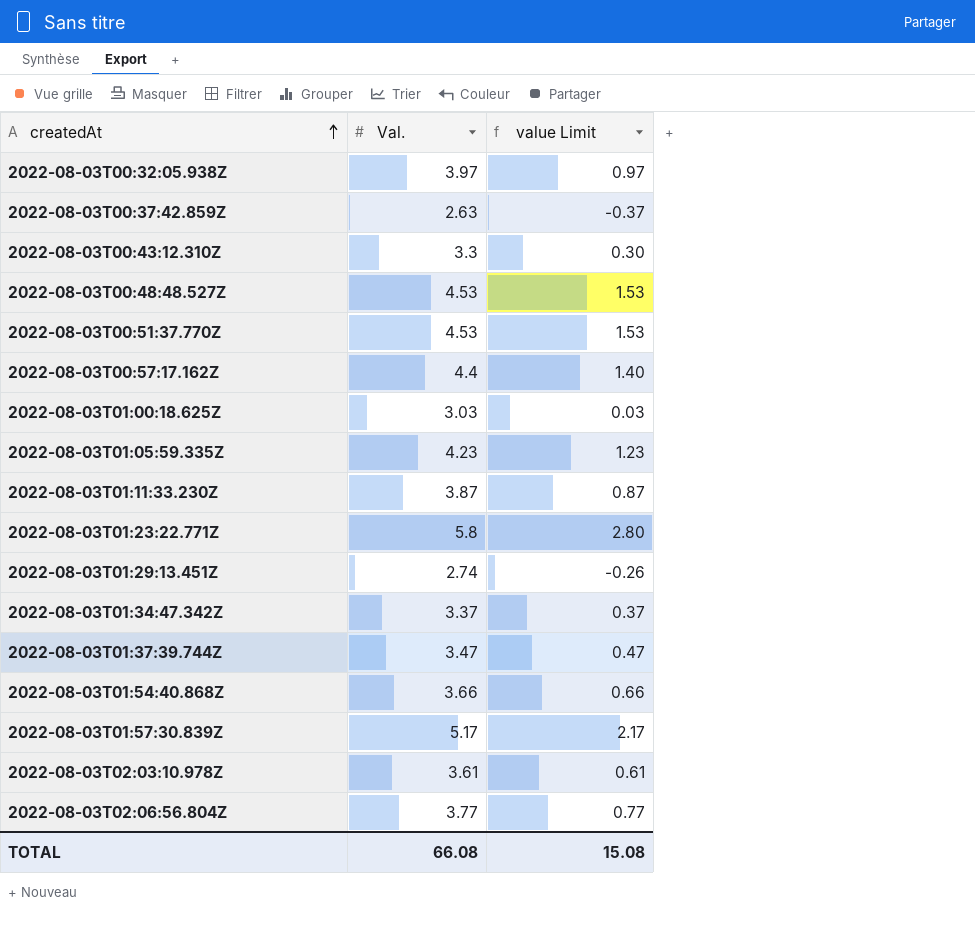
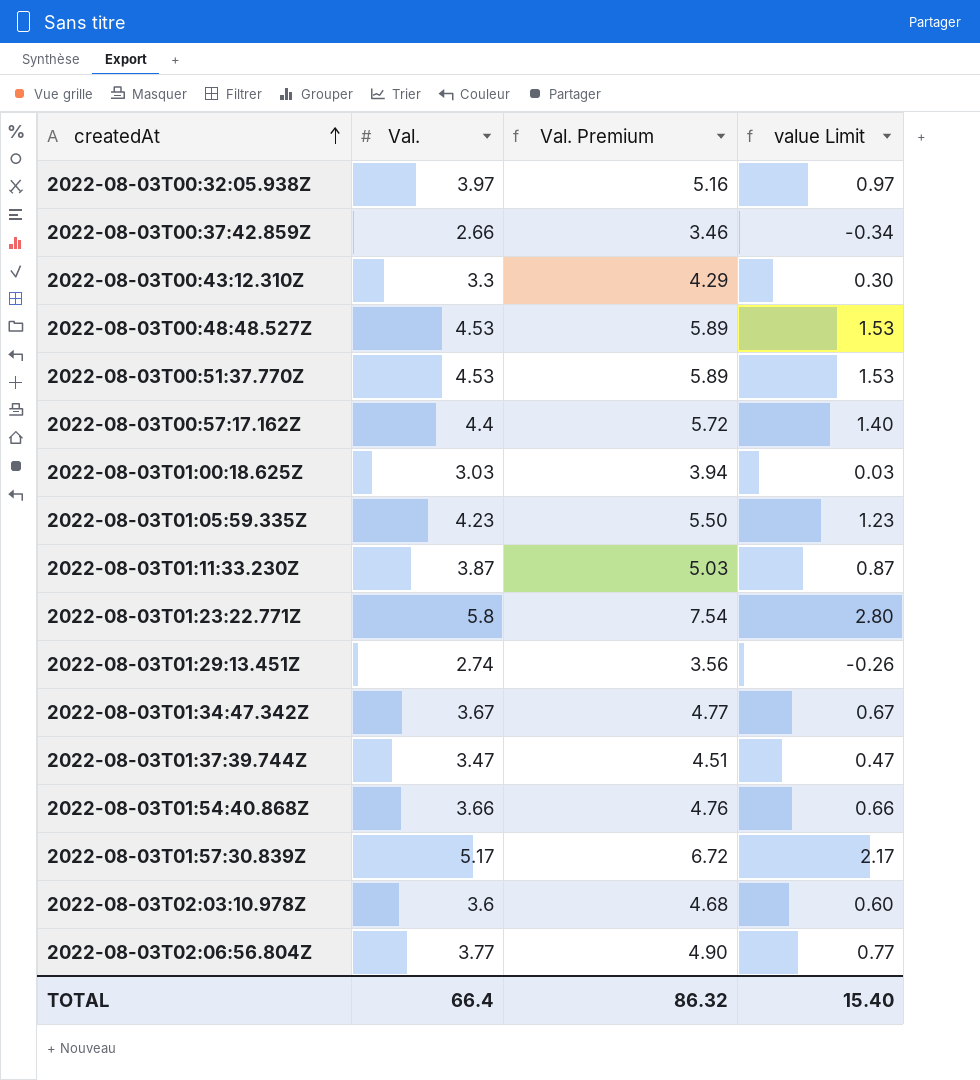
column Val. Premium | formula: none -> [Val.] * 1.3
2022-08-03T00:37:42.859Z | Val.: 2.63 -> 2.66
2022-08-03T00:37:42.859Z | value Limit: -0.37 -> -0.34
2022-08-03T01:34:47.342Z | Val.: 3.37 -> 3.67
2022-08-03T01:34:47.342Z | value Limit: 0.37 -> 0.67
2022-08-03T02:03:10.978Z | Val.: 3.61 -> 3.6
2022-08-03T02:03:10.978Z | value Limit: 0.61 -> 0.60
TOTAL | Val.: 66.08 -> 66.4
TOTAL | value Limit: 15.08 -> 15.40

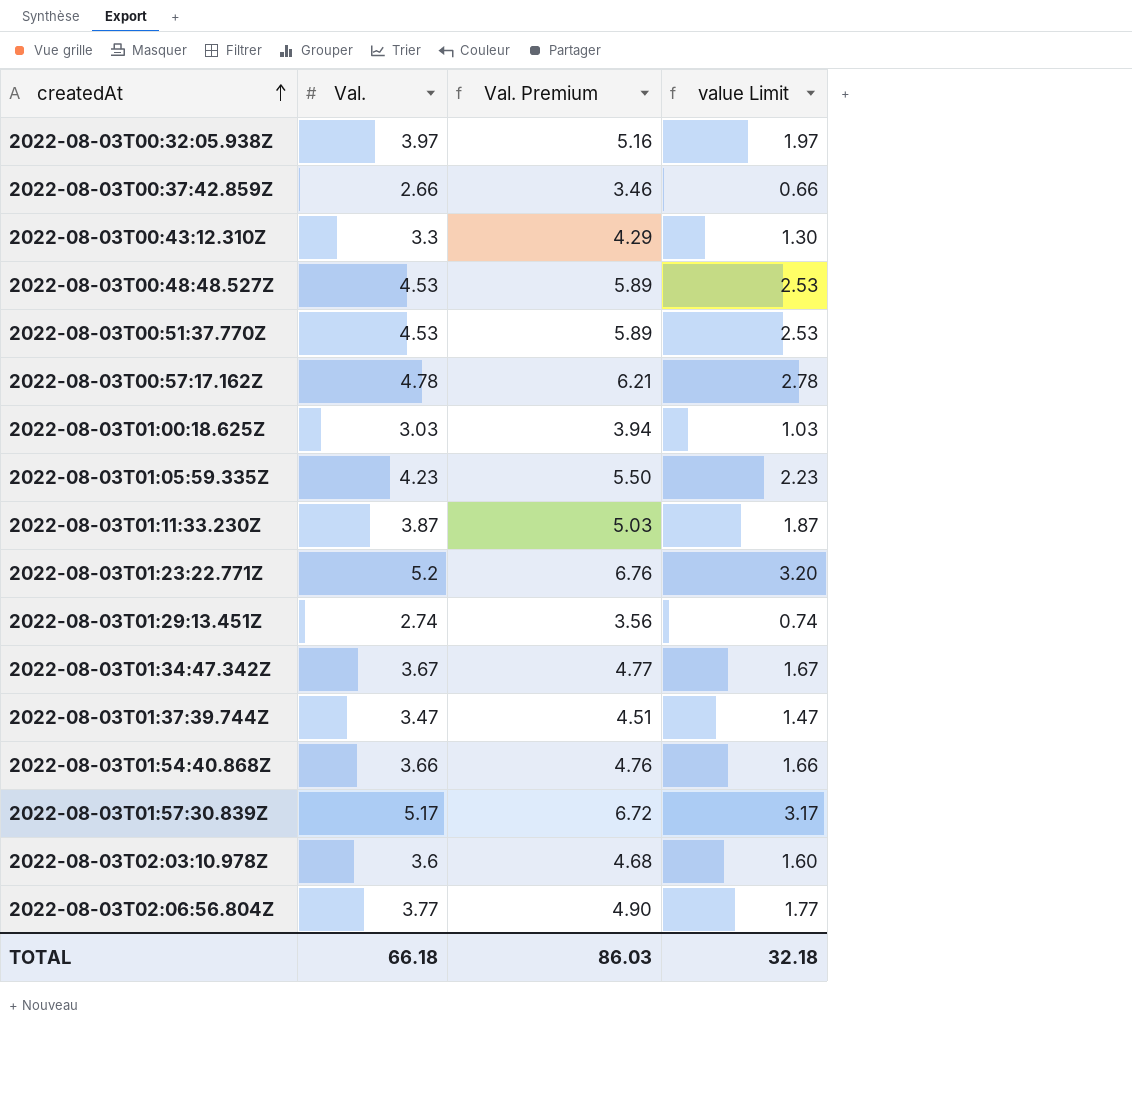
column value Limit | formula: [Val.] - 3 -> [Val.] - 2
2022-08-03T00:57:17.162Z | Val.: 4.4 -> 4.78
2022-08-03T00:57:17.162Z | Val. Premium: 5.72 -> 6.21
2022-08-03T01:23:22.771Z | Val.: 5.8 -> 5.2
2022-08-03T01:23:22.771Z | Val. Premium: 7.54 -> 6.76
TOTAL | Val.: 66.4 -> 66.18
TOTAL | Val. Premium: 86.32 -> 86.03
TOTAL | value Limit: 15.40 -> 32.18

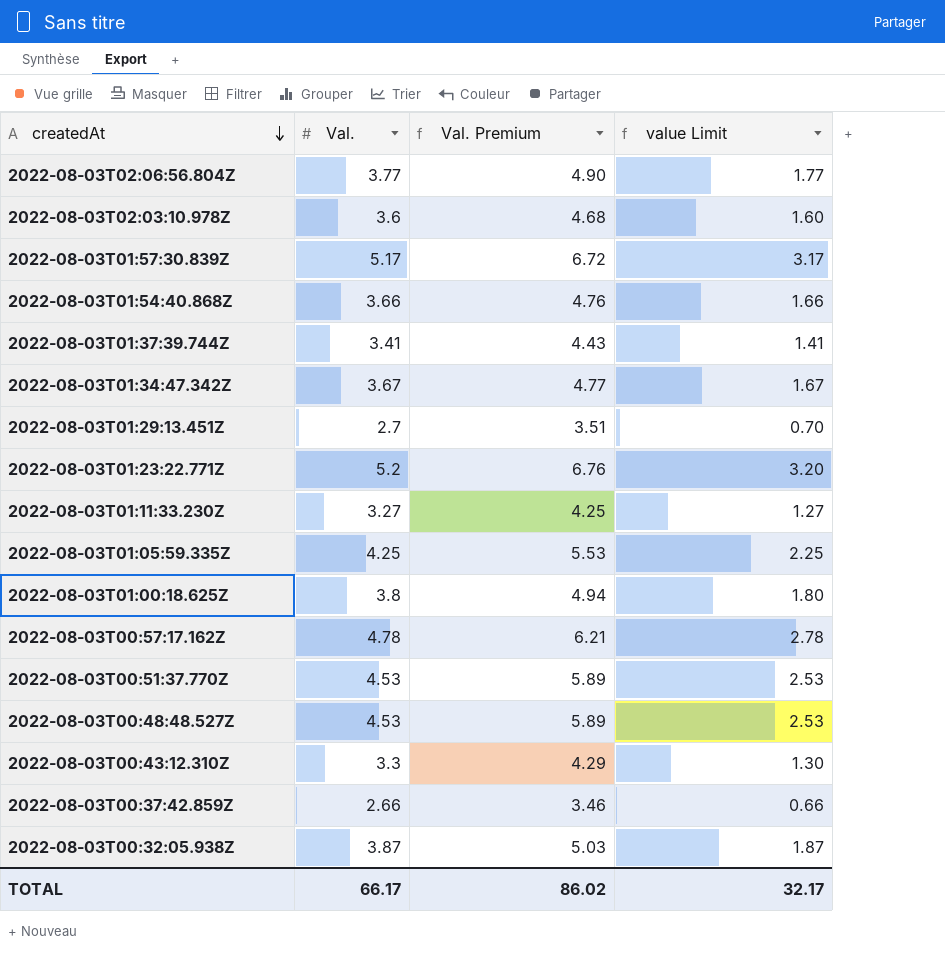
row order: createdAt ascending -> createdAt descending
2022-08-03T01:37:39.744Z | Val.: 3.47 -> 3.41
2022-08-03T01:37:39.744Z | Val. Premium: 4.51 -> 4.43
2022-08-03T01:37:39.744Z | value Limit: 1.47 -> 1.41
2022-08-03T01:29:13.451Z | Val.: 2.74 -> 2.7
2022-08-03T01:29:13.451Z | Val. Premium: 3.56 -> 3.51
2022-08-03T01:29:13.451Z | value Limit: 0.74 -> 0.70
2022-08-03T01:11:33.230Z | Val.: 3.87 -> 3.27
2022-08-03T01:11:33.230Z | Val. Premium: 5.03 -> 4.25
2022-08-03T01:11:33.230Z | value Limit: 1.87 -> 1.27
2022-08-03T01:05:59.335Z | Val.: 4.23 -> 4.25
2022-08-03T01:05:59.335Z | Val. Premium: 5.50 -> 5.53
2022-08-03T01:05:59.335Z | value Limit: 2.23 -> 2.25
2022-08-03T01:00:18.625Z | Val.: 3.03 -> 3.8
2022-08-03T01:00:18.625Z | Val. Premium: 3.94 -> 4.94
2022-08-03T01:00:18.625Z | value Limit: 1.03 -> 1.80
2022-08-03T00:32:05.938Z | Val.: 3.97 -> 3.87
2022-08-03T00:32:05.938Z | Val. Premium: 5.16 -> 5.03
2022-08-03T00:32:05.938Z | value Limit: 1.97 -> 1.87
TOTAL | Val.: 66.18 -> 66.17
TOTAL | Val. Premium: 86.03 -> 86.02
TOTAL | value Limit: 32.18 -> 32.17

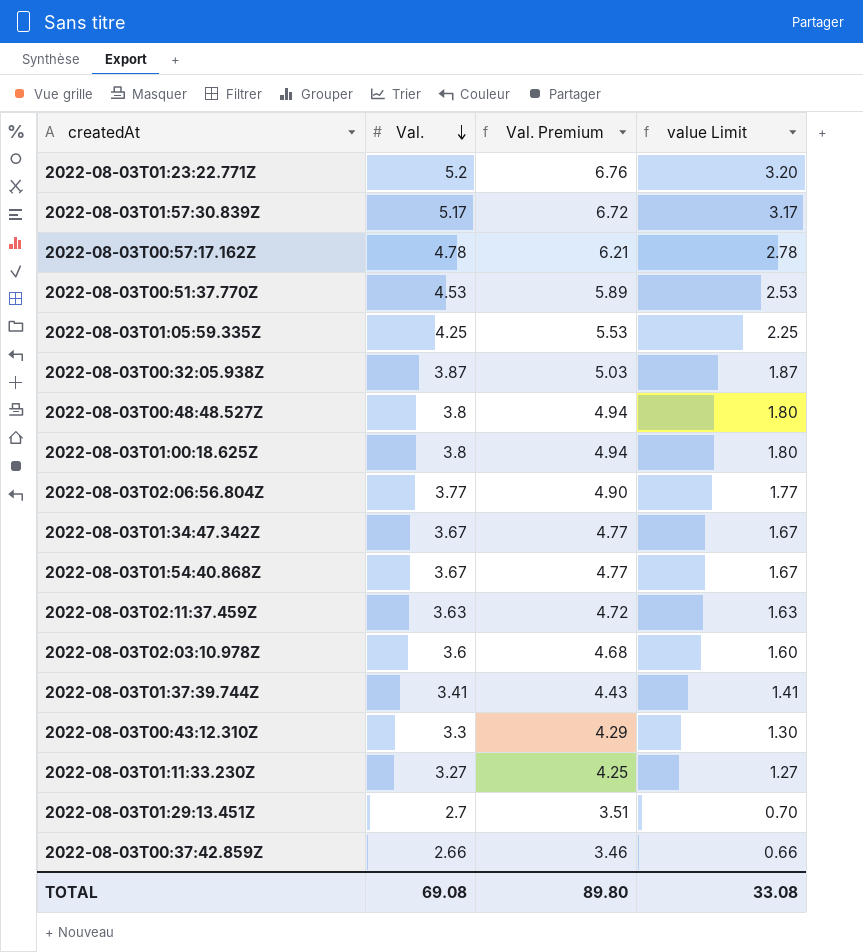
row order: createdAt descending -> Val. descending
2022-08-03T00:48:48.527Z | Val.: 4.53 -> 3.8
2022-08-03T00:48:48.527Z | Val. Premium: 5.89 -> 4.94
2022-08-03T00:48:48.527Z | value Limit: 2.53 -> 1.80
2022-08-03T01:54:40.868Z | Val.: 3.66 -> 3.67
2022-08-03T01:54:40.868Z | Val. Premium: 4.76 -> 4.77
2022-08-03T01:54:40.868Z | value Limit: 1.66 -> 1.67
row 2022-08-03T02:11:37.459Z: none -> 3.63 | 4.72 | 1.63
TOTAL | Val.: 66.17 -> 69.08
TOTAL | Val. Premium: 86.02 -> 89.80
TOTAL | value Limit: 32.17 -> 33.08

